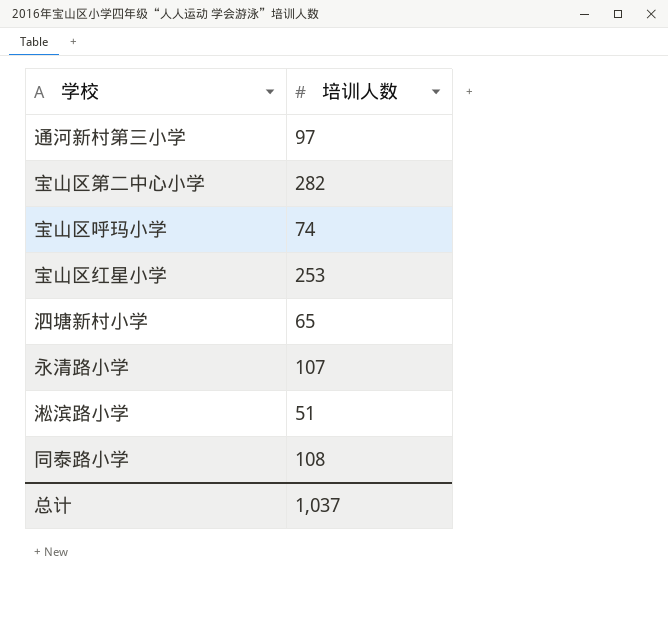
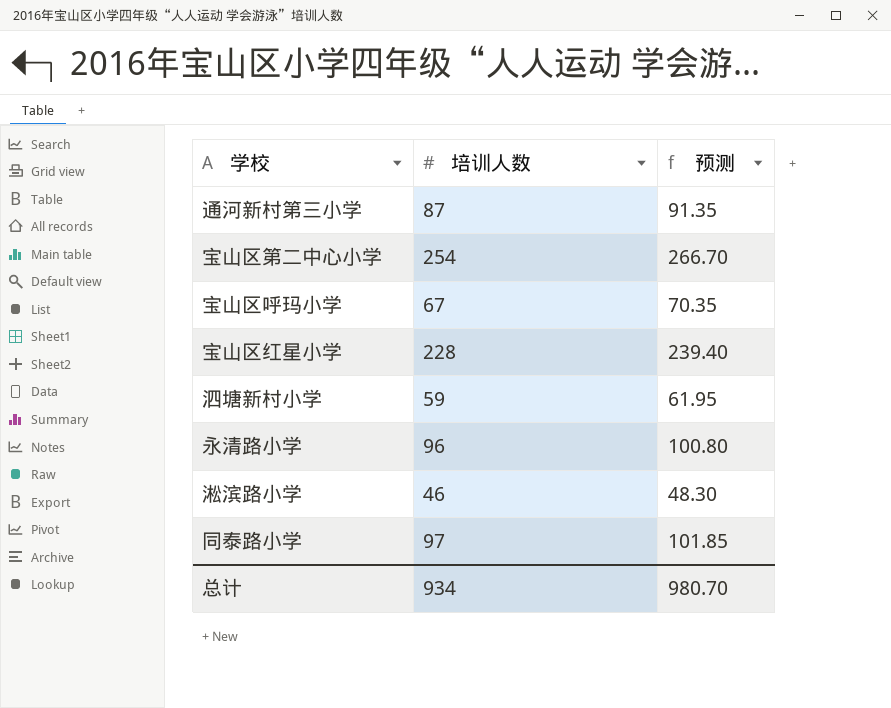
column 预测 | formula: none -> [培训人数] * 1.05
通河新村第三小学 | 培训人数: 97 -> 87
宝山区第二中心小学 | 培训人数: 282 -> 254
宝山区呼玛小学 | 培训人数: 74 -> 67
宝山区红星小学 | 培训人数: 253 -> 228
泗塘新村小学 | 培训人数: 65 -> 59
永清路小学 | 培训人数: 107 -> 96
淞滨路小学 | 培训人数: 51 -> 46
同泰路小学 | 培训人数: 108 -> 97
总计 | 培训人数: 1,037 -> 934

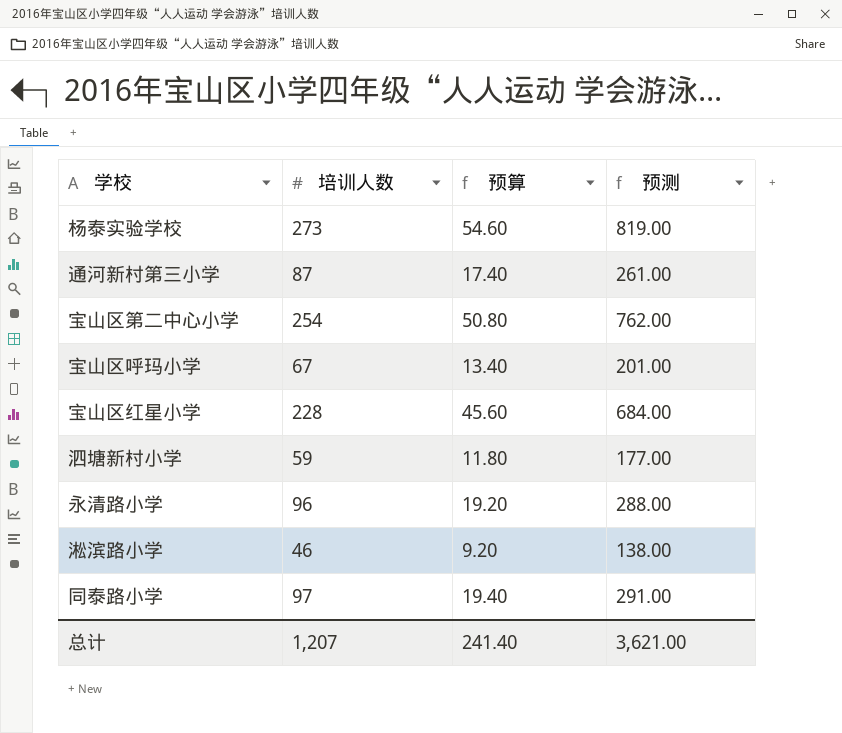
column 预算 | formula: none -> [培训人数] * 0.2
column 预测 | formula: [培训人数] * 1.05 -> [培训人数] * 3
row 杨泰实验学校: none -> 273 | 54.60 | 819.00
总计 | 培训人数: 934 -> 1,207
总计 | 预测: 980.70 -> 3,621.00

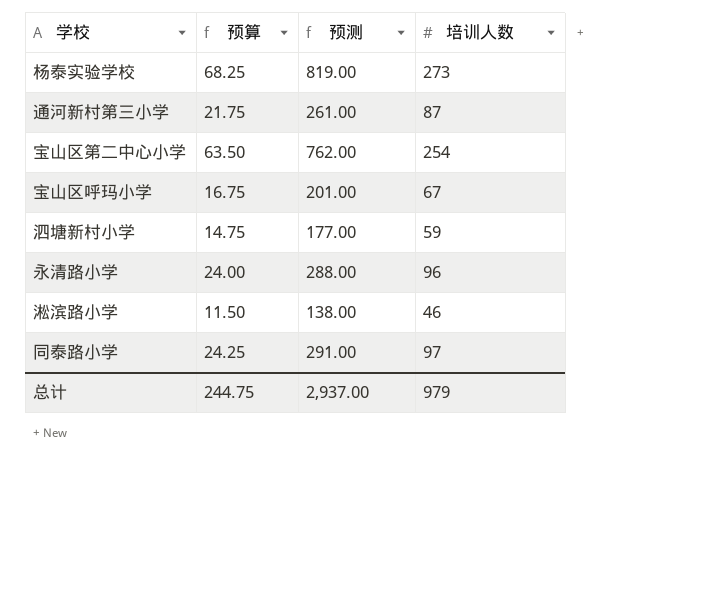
column 预算 | formula: [培训人数] * 0.2 -> [培训人数] * 0.25
column 培训人数 | position: 2 -> 4
row 宝山区红星小学: 228 | 45.60 | 684.00 -> none
总计 | 预算: 241.40 -> 244.75
总计 | 预测: 3,621.00 -> 2,937.00
总计 | 培训人数: 1,207 -> 979

